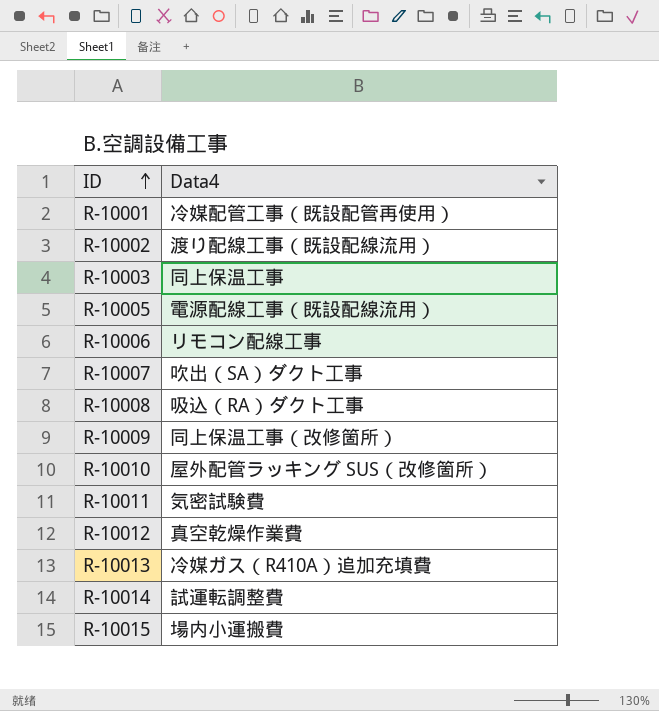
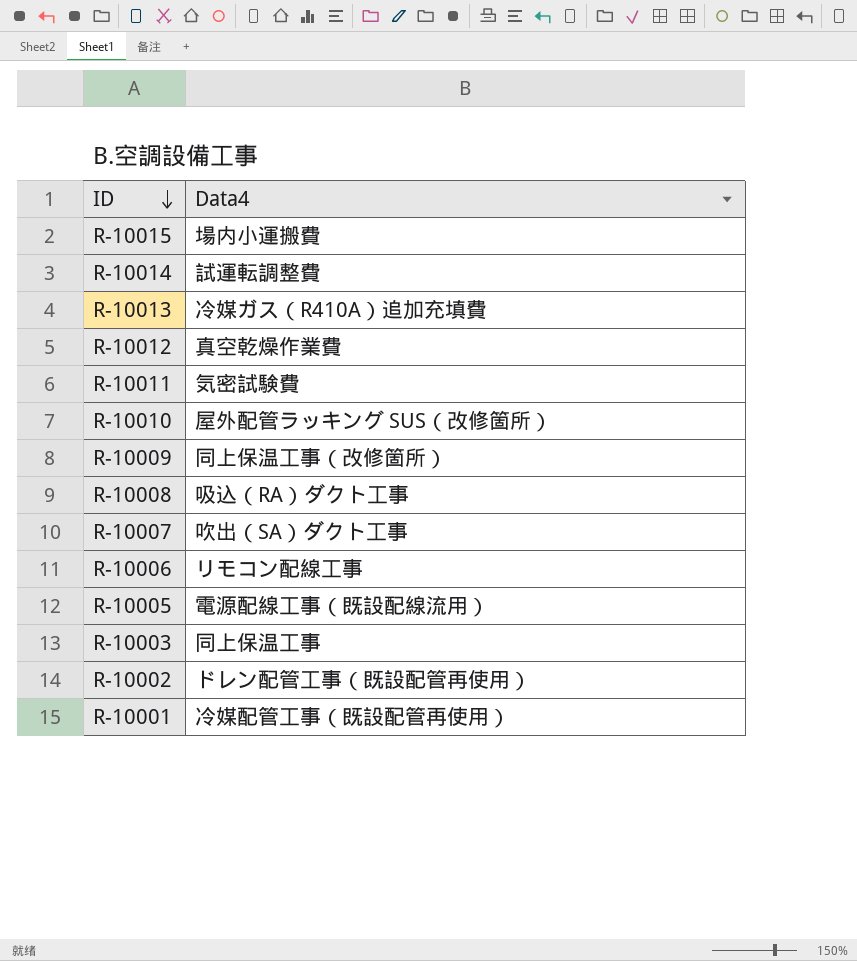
row order: ID ascending -> ID descending
R-10002 | Data4: 渡り配線工事（既設配線流用） -> ドレン配管工事（既設配管再使用）

